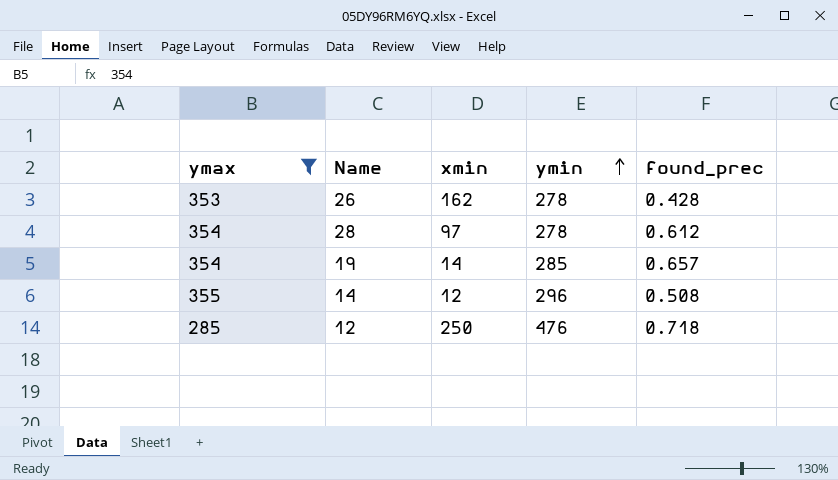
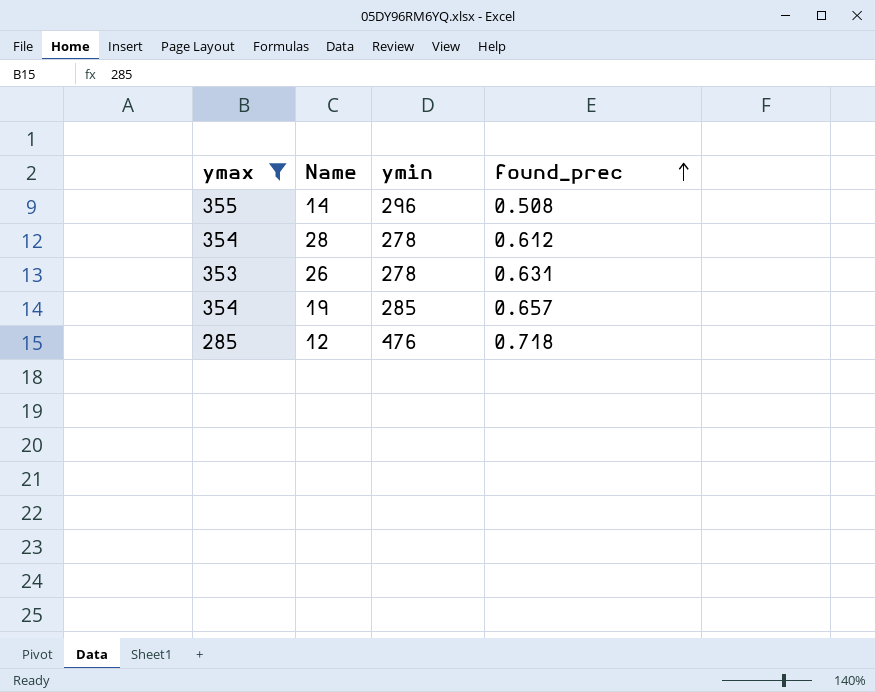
row order: ymin ascending -> found_prec ascending
column xmin | position: 3 -> none
26 | found_prec: 0.428 -> 0.631

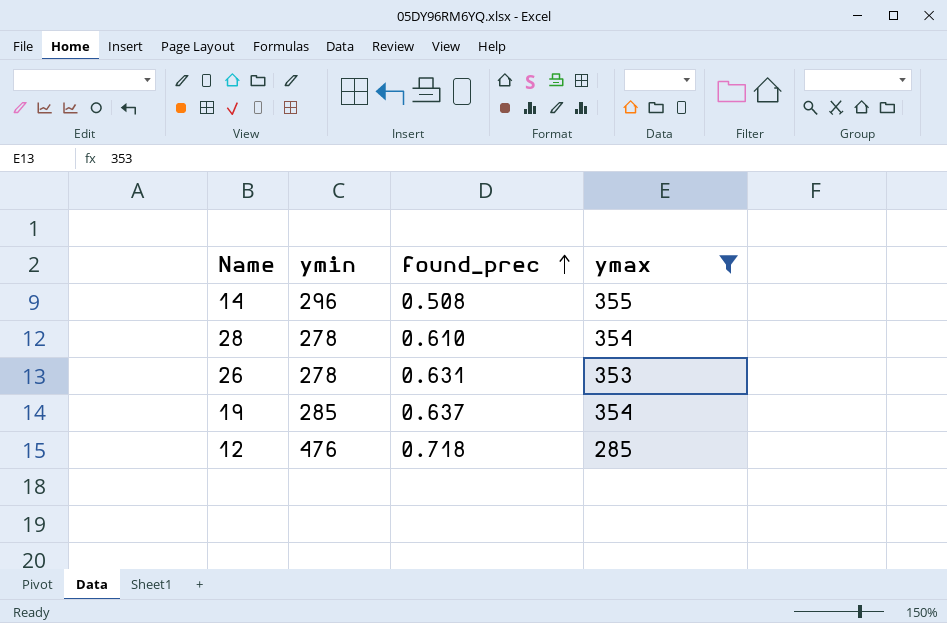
column ymax | position: 1 -> 4
28 | found_prec: 0.612 -> 0.610
19 | found_prec: 0.657 -> 0.637

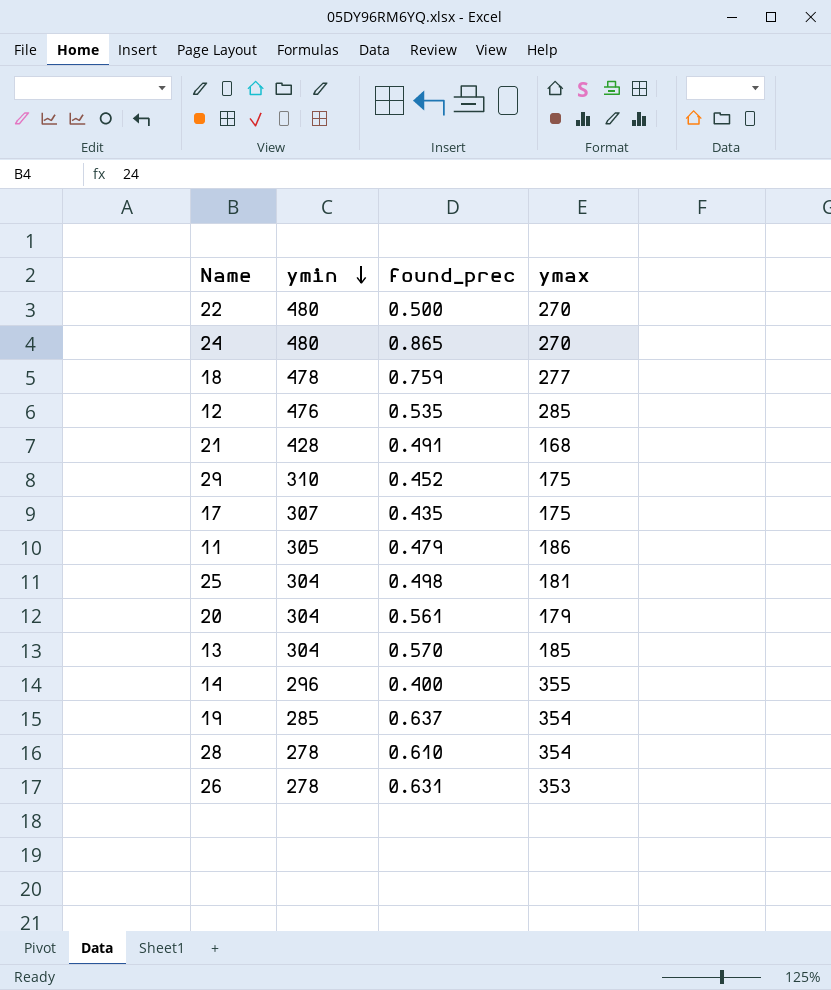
filter: ymax >= 285 -> none
row order: found_prec ascending -> ymin descending
12 | found_prec: 0.718 -> 0.535
14 | found_prec: 0.508 -> 0.400

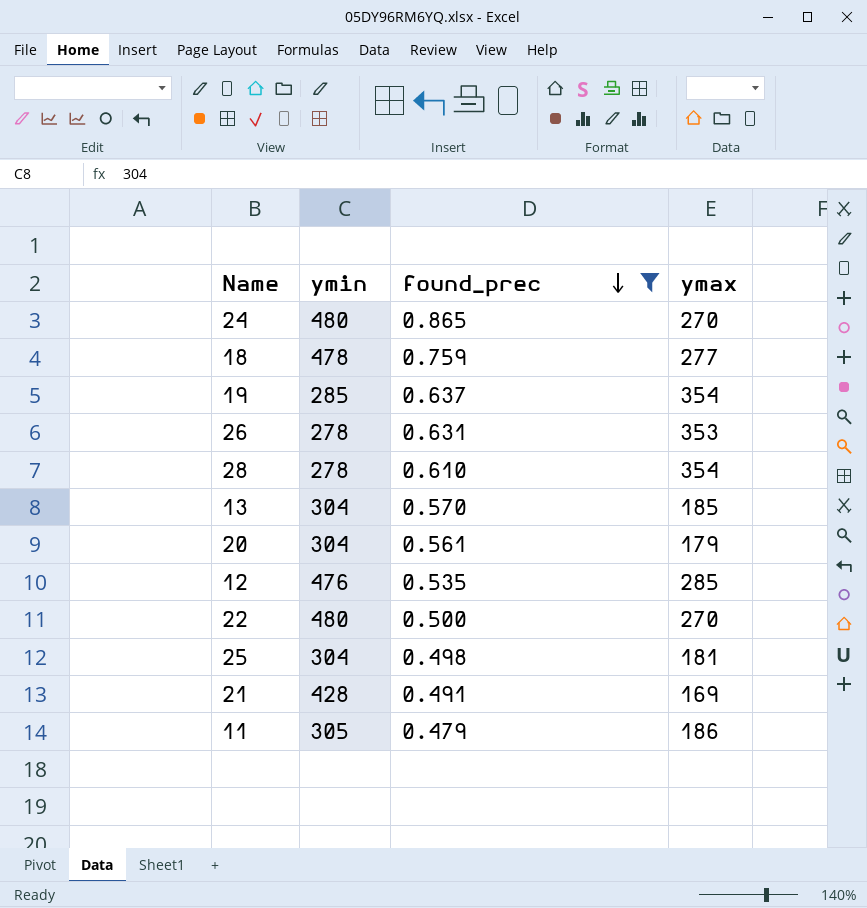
filter: none -> found_prec >= 0.479
row order: ymin descending -> found_prec descending
21 | ymax: 168 -> 169

